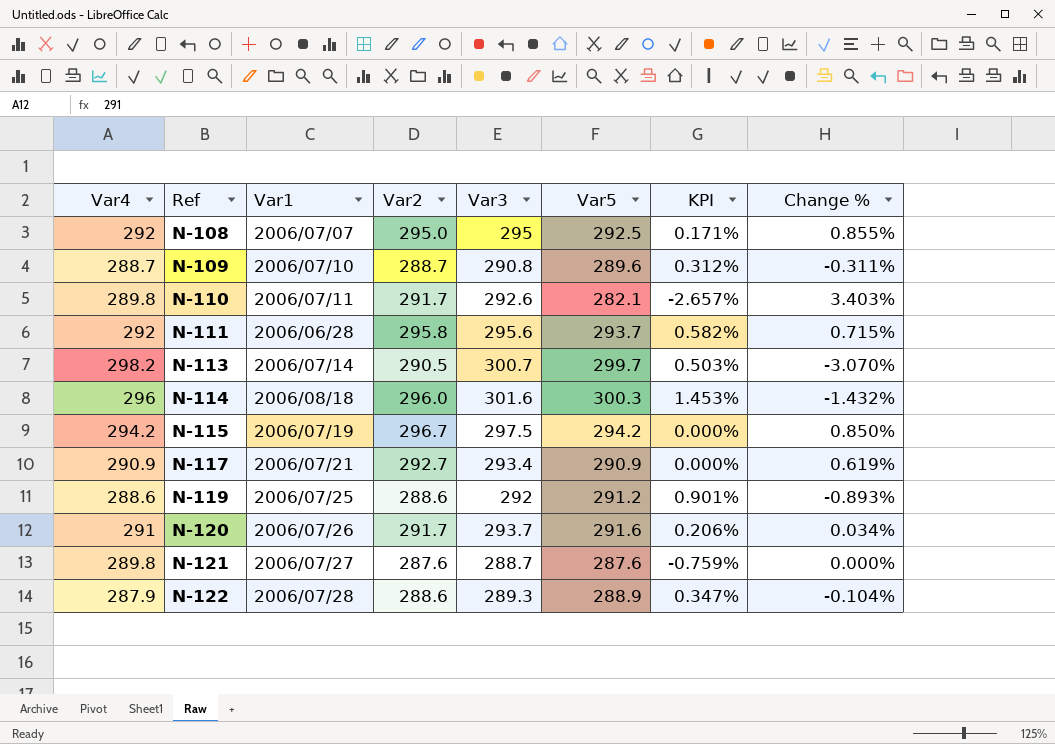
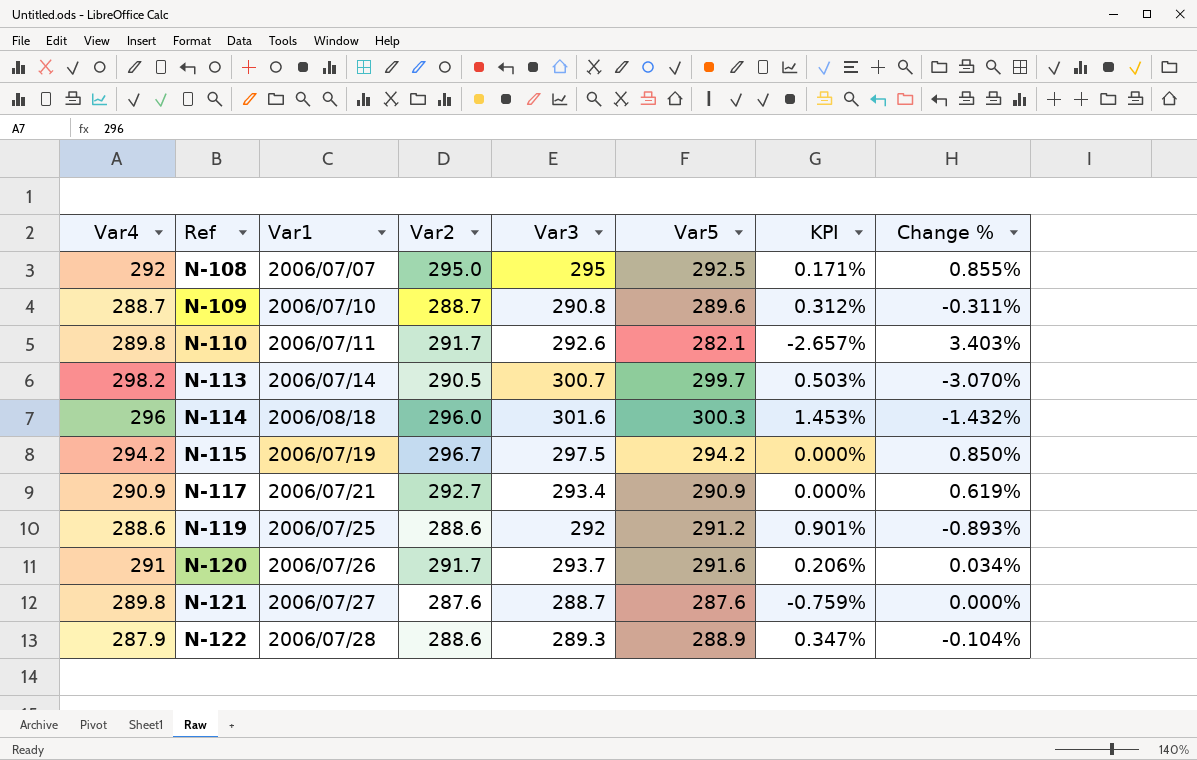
row N-111: 292 | 2006/06/28 | 295.8 | 295.6 | 293.7 | 0.582% | 0.715% -> none

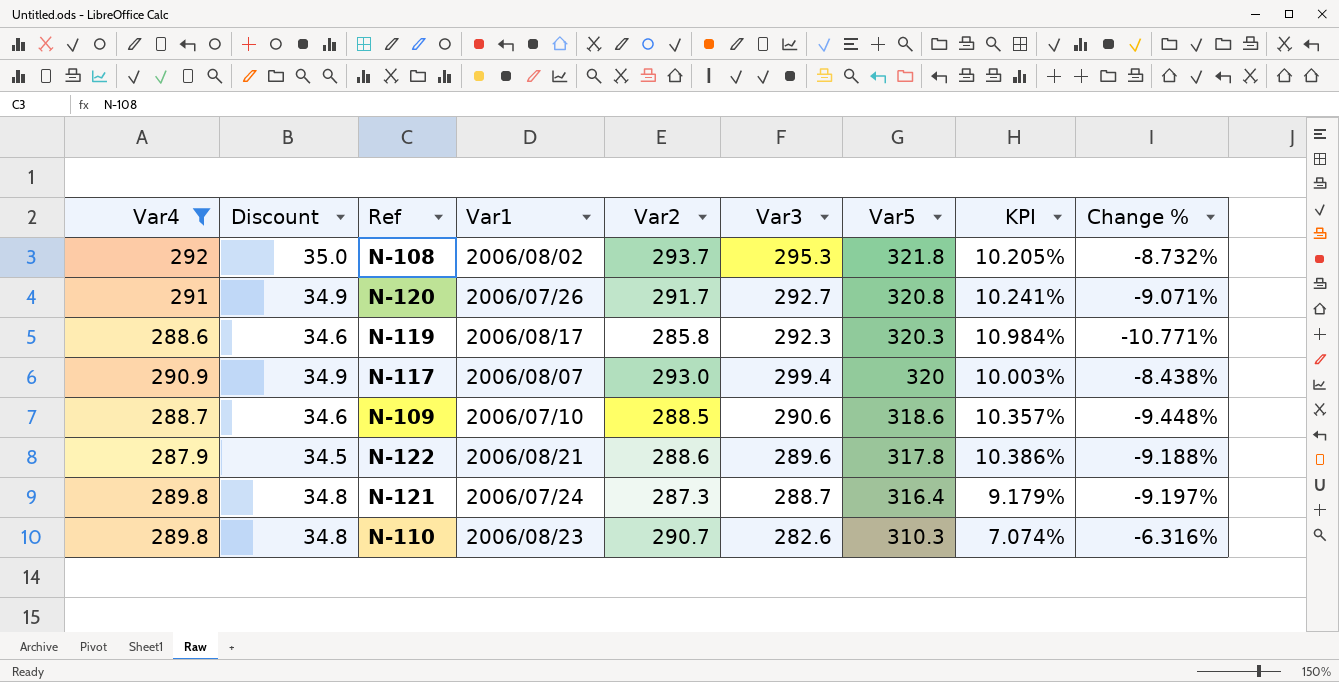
filter: none -> Var4 <= 292
row order: Ref ascending -> Var5 descending
column Discount | formula: none -> [Var4] * 0.12
N-108 | Var1: 2006/07/07 -> 2006/08/02
N-108 | Var2: 295.0 -> 293.7
N-108 | Var3: 295 -> 295.3
N-108 | Var5: 292.5 -> 321.8
N-108 | KPI: 0.171% -> 10.205%
N-108 | Change %: 0.855% -> -8.732%
N-120 | Var3: 293.7 -> 292.7
N-120 | Var5: 291.6 -> 320.8
N-120 | KPI: 0.206% -> 10.241%
N-120 | Change %: 0.034% -> -9.071%
N-119 | Var1: 2006/07/25 -> 2006/08/17
N-119 | Var2: 288.6 -> 285.8
N-119 | Var3: 292 -> 292.3
N-119 | Var5: 291.2 -> 320.3
N-119 | KPI: 0.901% -> 10.984%
N-119 | Change %: -0.893% -> -10.771%
N-117 | Var1: 2006/07/21 -> 2006/08/07
N-117 | Var2: 292.7 -> 293.0
N-117 | Var3: 293.4 -> 299.4
N-117 | Var5: 290.9 -> 320
N-117 | KPI: 0.000% -> 10.003%
N-117 | Change %: 0.619% -> -8.438%
N-109 | Var2: 288.7 -> 288.5
N-109 | Var3: 290.8 -> 290.6
N-109 | Var5: 289.6 -> 318.6
N-109 | KPI: 0.312% -> 10.357%
N-109 | Change %: -0.311% -> -9.448%
N-122 | Var1: 2006/07/28 -> 2006/08/21
N-122 | Var3: 289.3 -> 289.6
N-122 | Var5: 288.9 -> 317.8
N-122 | KPI: 0.347% -> 10.386%
N-122 | Change %: -0.104% -> -9.188%
N-121 | Var1: 2006/07/27 -> 2006/07/24
N-121 | Var2: 287.6 -> 287.3
N-121 | Var5: 287.6 -> 316.4
N-121 | KPI: -0.759% -> 9.179%
N-121 | Change %: 0.000% -> -9.197%
N-110 | Var1: 2006/07/11 -> 2006/08/23
N-110 | Var2: 291.7 -> 290.7
N-110 | Var3: 292.6 -> 282.6
N-110 | Var5: 282.1 -> 310.3
N-110 | KPI: -2.657% -> 7.074%
N-110 | Change %: 3.403% -> -6.316%

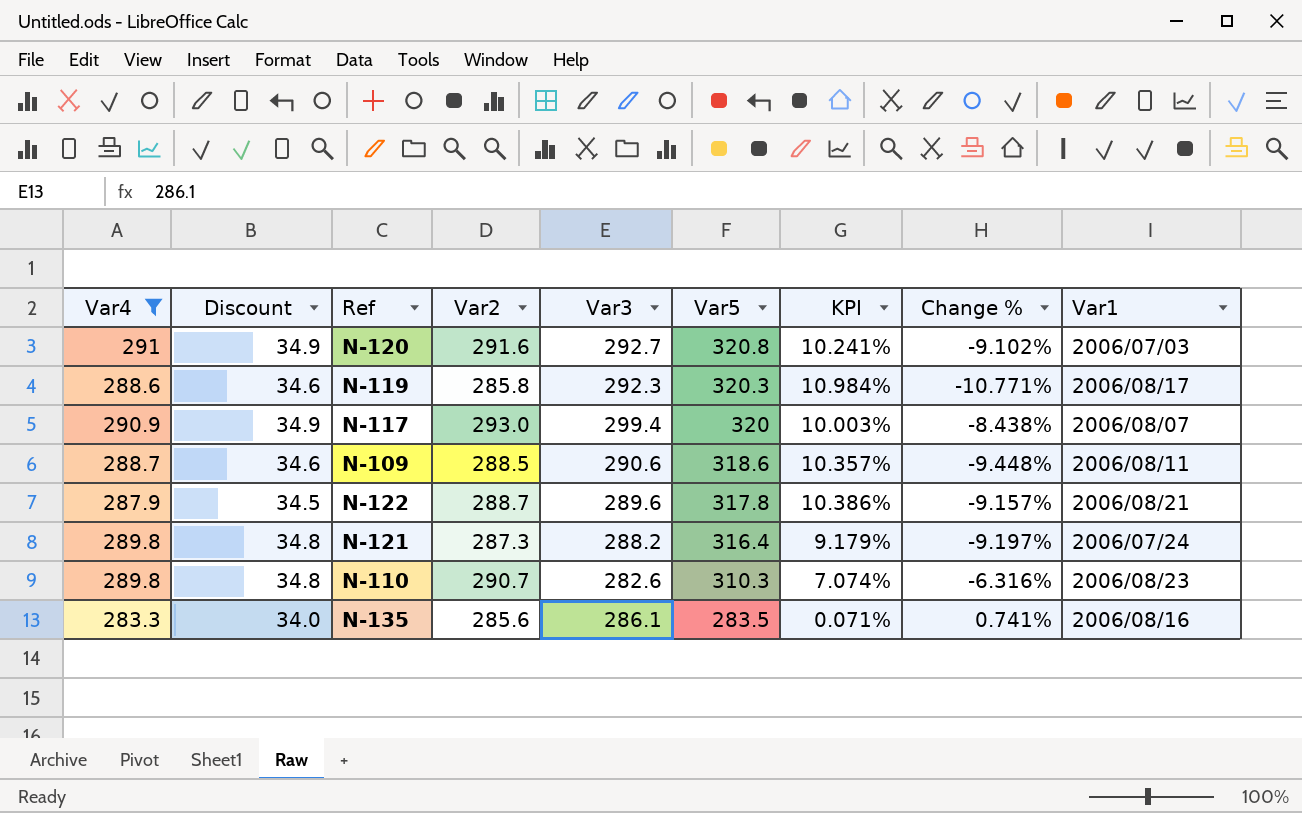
column Var1 | position: 4 -> 9
row N-108: 292 | 35.0 | 2006/08/02 | 293.7 | 295.3 | 321.8 | 10.205% | -8.732% -> none
N-120 | Var2: 291.7 -> 291.6
N-120 | Change %: -9.071% -> -9.102%
N-120 | Var1: 2006/07/26 -> 2006/07/03
N-109 | Var1: 2006/07/10 -> 2006/08/11
N-122 | Var2: 288.6 -> 288.7
N-122 | Change %: -9.188% -> -9.157%
N-121 | Var3: 288.7 -> 288.2
row N-135: none -> 283.3 | 34.0 | 285.6 | 286.1 | 283.5 | 0.071% | 0.741% | 2006/08/16

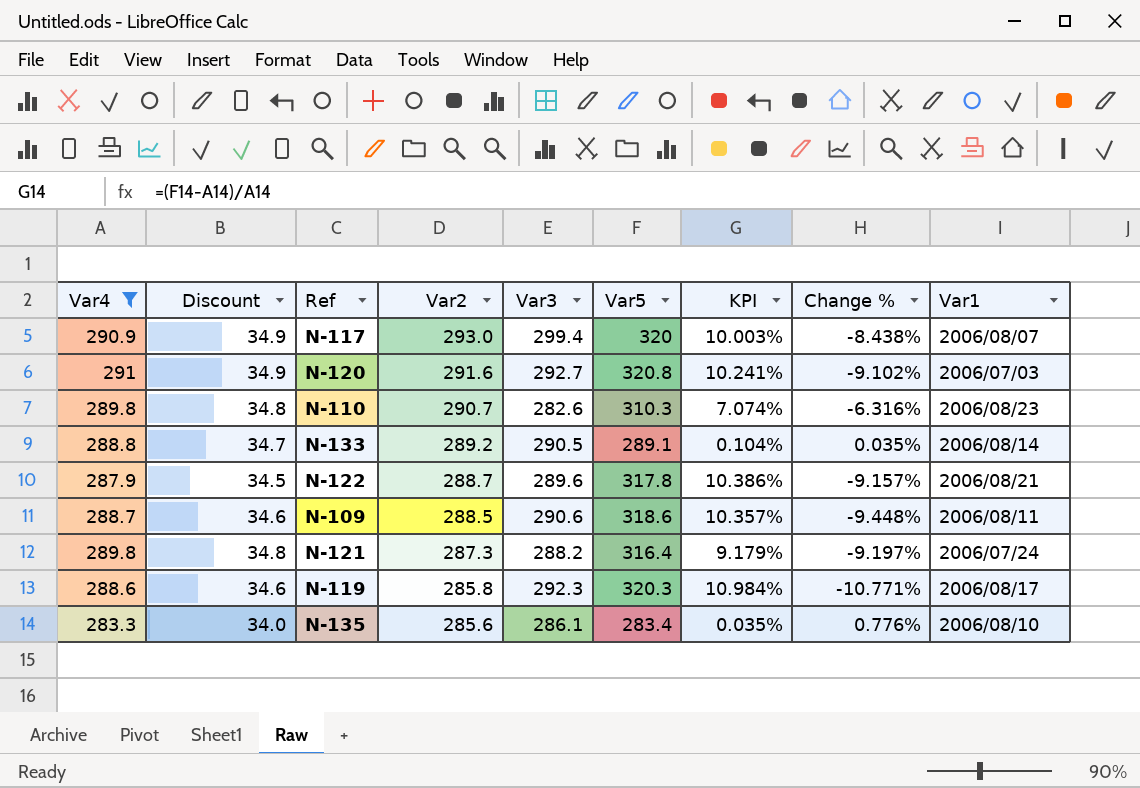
row order: Var5 descending -> Var2 descending
row N-133: none -> 288.8 | 34.7 | 289.2 | 290.5 | 289.1 | 0.104% | 0.035% | 2006/08/14
N-135 | Var5: 283.5 -> 283.4
N-135 | KPI: 0.071% -> 0.035%
N-135 | Change %: 0.741% -> 0.776%
N-135 | Var1: 2006/08/16 -> 2006/08/10

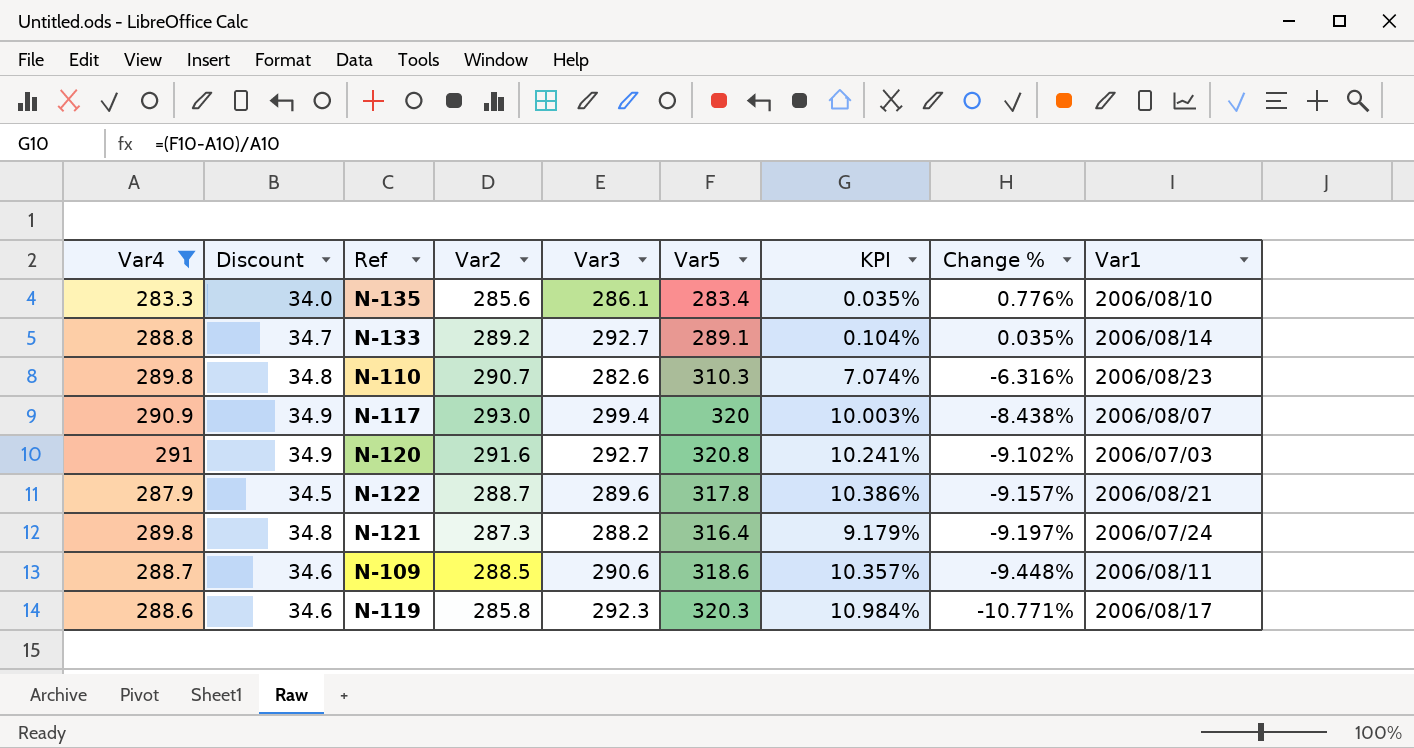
row order: Var2 descending -> Change % descending
N-133 | Var3: 290.5 -> 292.7

